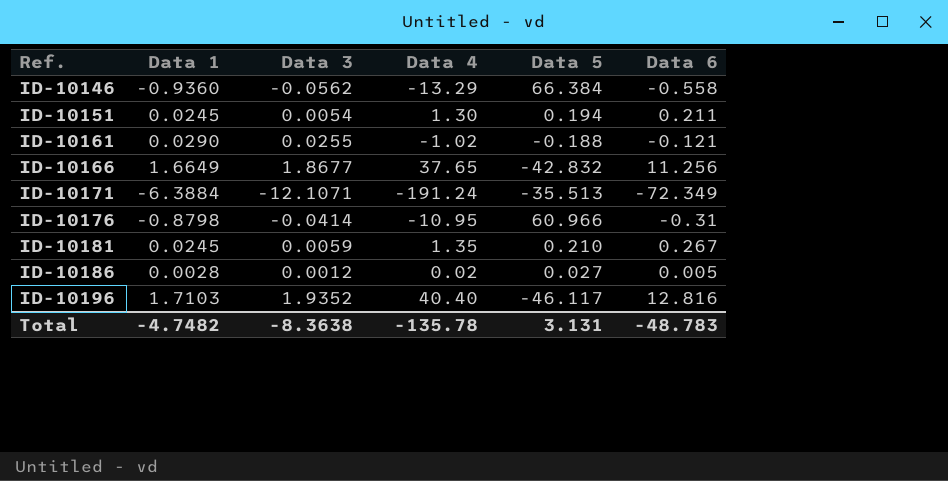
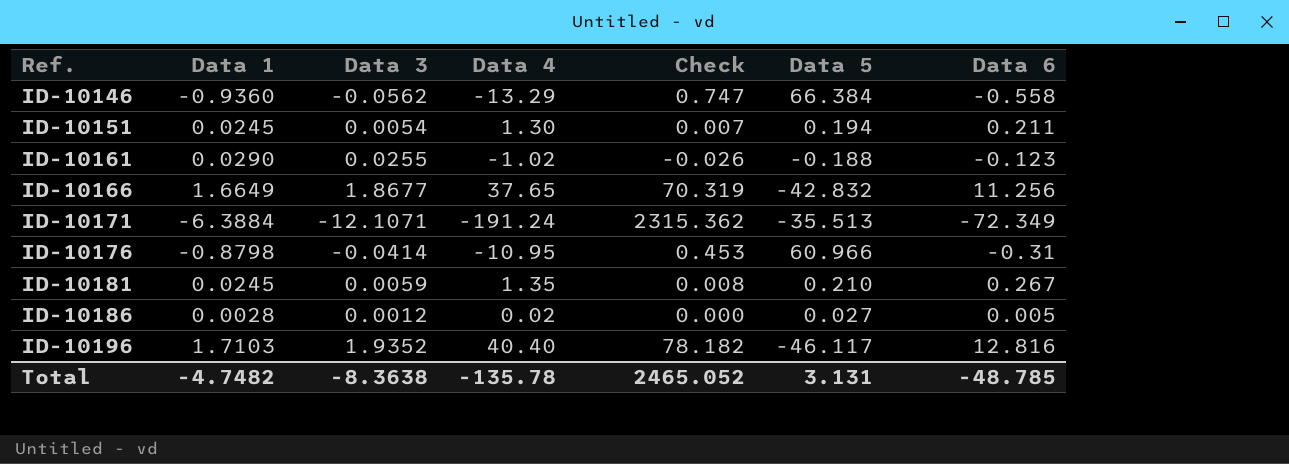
column Check | formula: none -> [Data 3] * [Data 4]
ID-10161 | Data 6: -0.121 -> -0.123
Total | Data 6: -48.783 -> -48.785

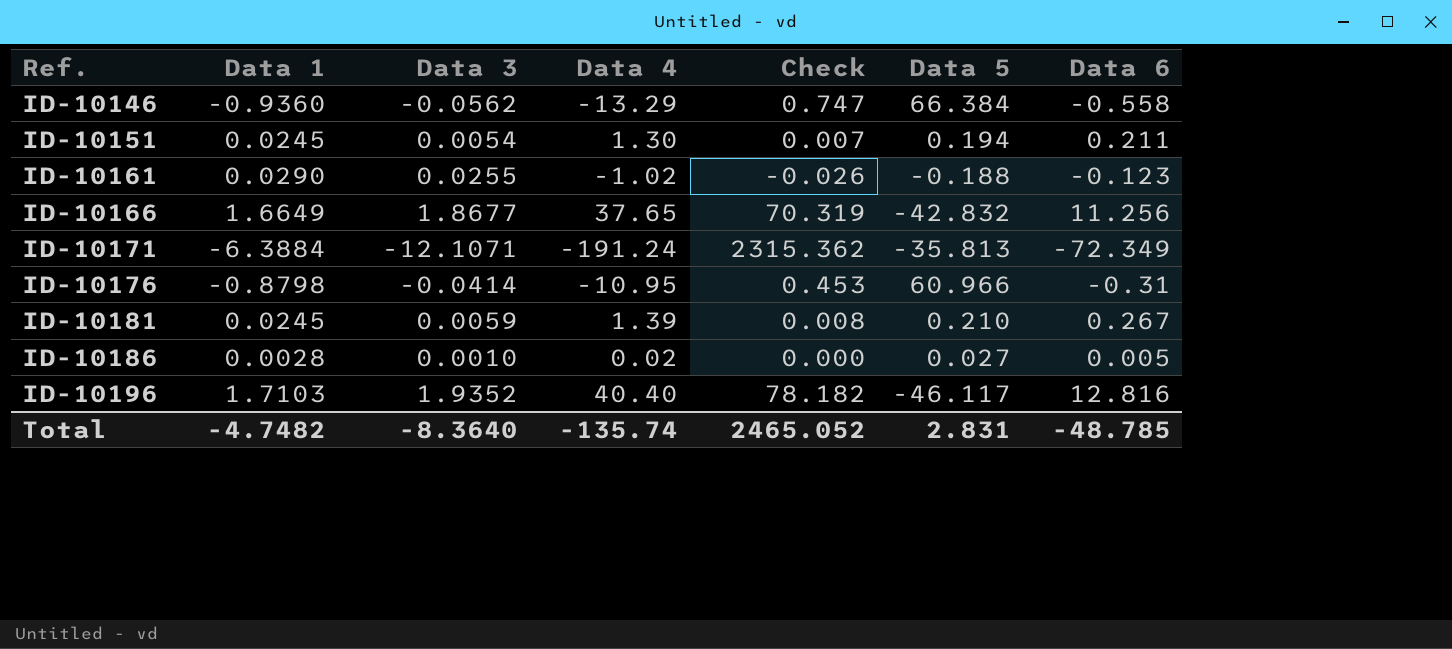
ID-10171 | Data 5: -35.513 -> -35.813
ID-10181 | Data 4: 1.35 -> 1.39
ID-10186 | Data 3: 0.0012 -> 0.0010
Total | Data 3: -8.3638 -> -8.3640
Total | Data 4: -135.78 -> -135.74
Total | Data 5: 3.131 -> 2.831

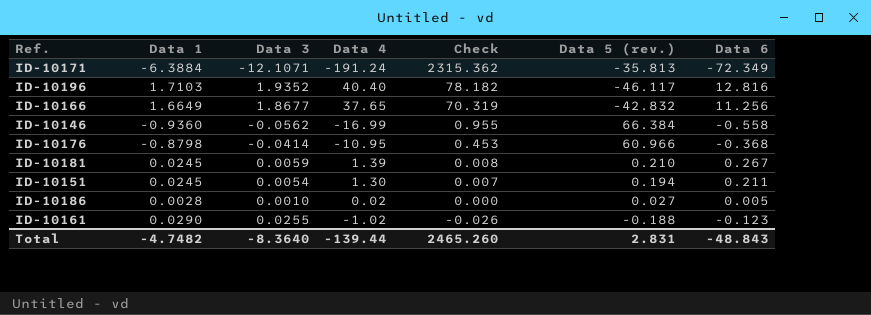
row order: Ref. ascending -> Check descending
column name: Data 5 -> Data 5 (rev.)
ID-10146 | Data 4: -13.29 -> -16.99
ID-10146 | Check: 0.747 -> 0.955
ID-10176 | Data 6: -0.31 -> -0.368
Total | Data 4: -135.74 -> -139.44
Total | Check: 2465.052 -> 2465.260
Total | Data 6: -48.785 -> -48.843

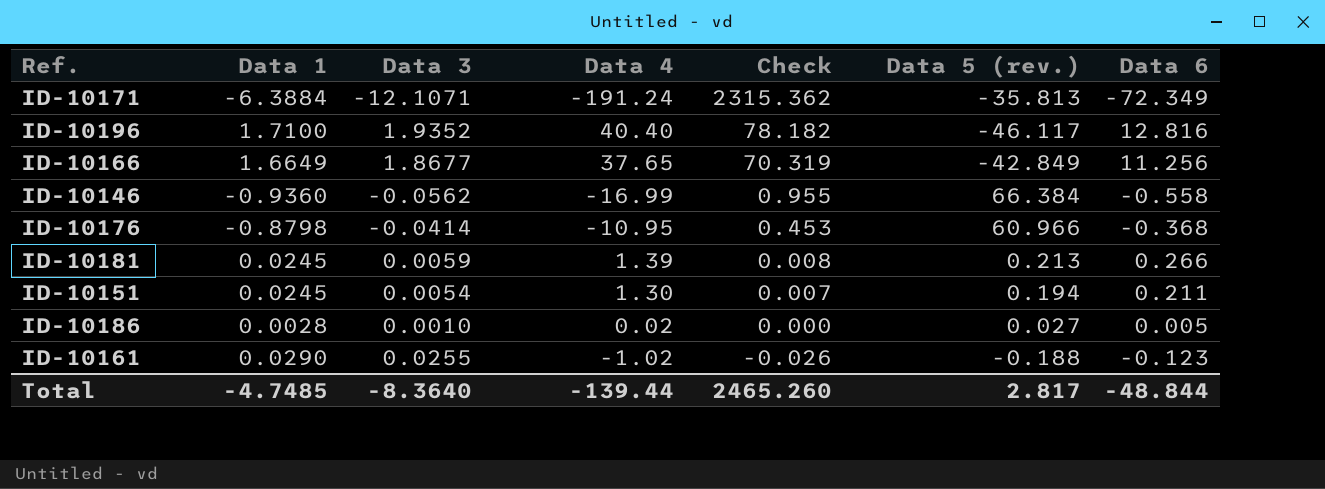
ID-10196 | Data 1: 1.7103 -> 1.7100
ID-10166 | Data 5 (rev.): -42.832 -> -42.849
ID-10181 | Data 5 (rev.): 0.210 -> 0.213
ID-10181 | Data 6: 0.267 -> 0.266
Total | Data 1: -4.7482 -> -4.7485
Total | Data 5 (rev.): 2.831 -> 2.817
Total | Data 6: -48.843 -> -48.844

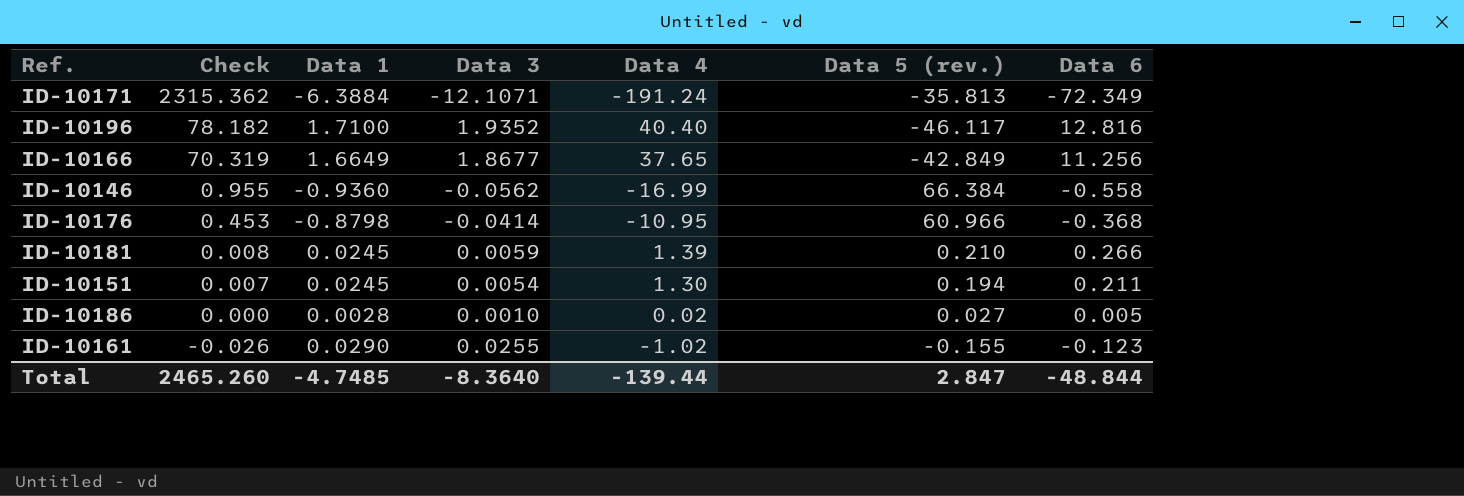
column Check | position: 5 -> 2
ID-10181 | Data 5 (rev.): 0.213 -> 0.210
ID-10161 | Data 5 (rev.): -0.188 -> -0.155
Total | Data 5 (rev.): 2.817 -> 2.847

